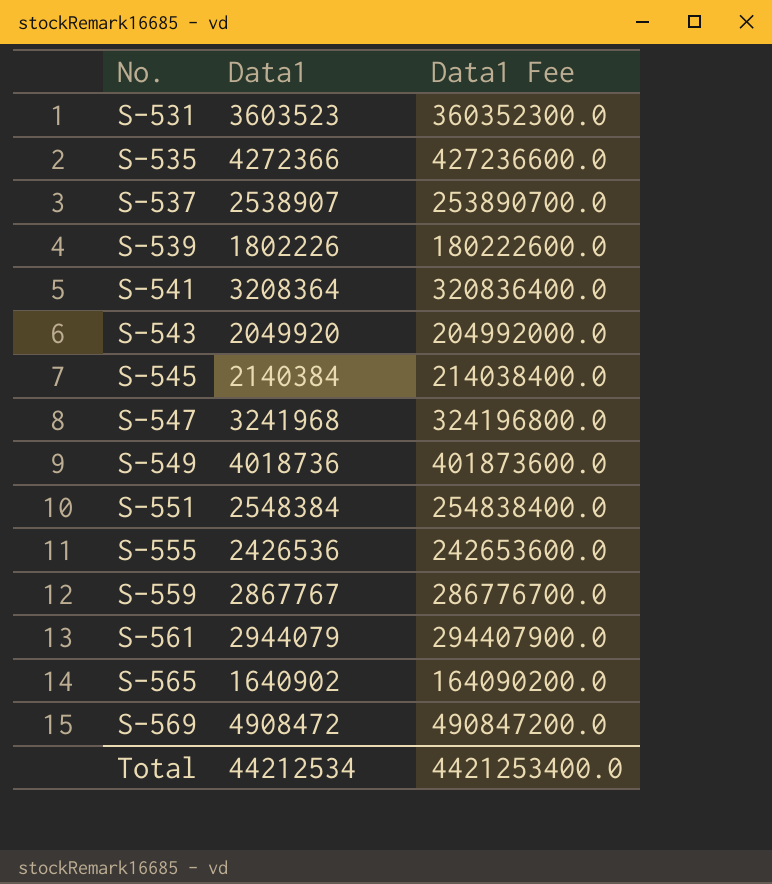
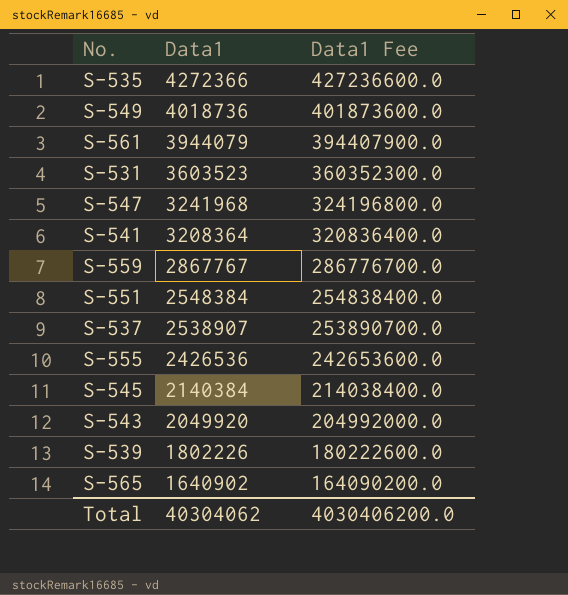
row order: No. ascending -> Data1 descending
row S-569: 4908472 | 490847200.0 -> none
S-561 | Data1: 2944079 -> 3944079
S-561 | Data1 Fee: 294407900.0 -> 394407900.0
Total | Data1: 44212534 -> 40304062
Total | Data1 Fee: 4421253400.0 -> 4030406200.0

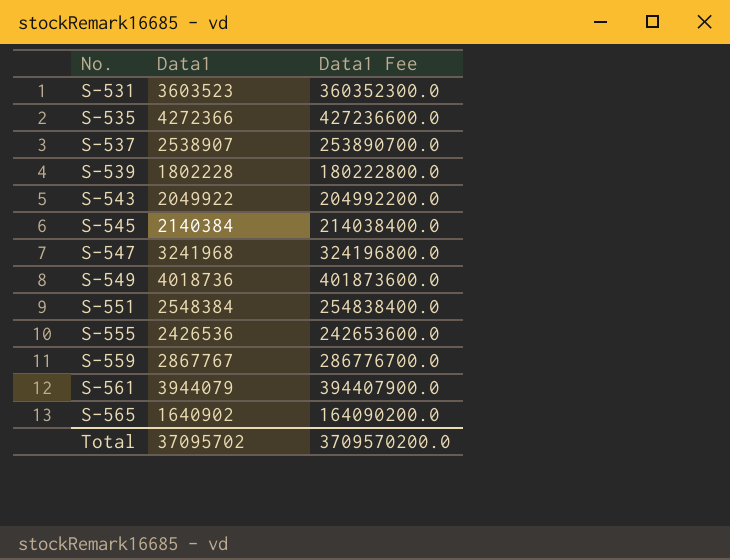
row order: Data1 descending -> No. ascending
row S-541: 3208364 | 320836400.0 -> none
S-539 | Data1: 1802226 -> 1802228
S-539 | Data1 Fee: 180222600.0 -> 180222800.0
S-543 | Data1: 2049920 -> 2049922
S-543 | Data1 Fee: 204992000.0 -> 204992200.0
Total | Data1: 40304062 -> 37095702
Total | Data1 Fee: 4030406200.0 -> 3709570200.0

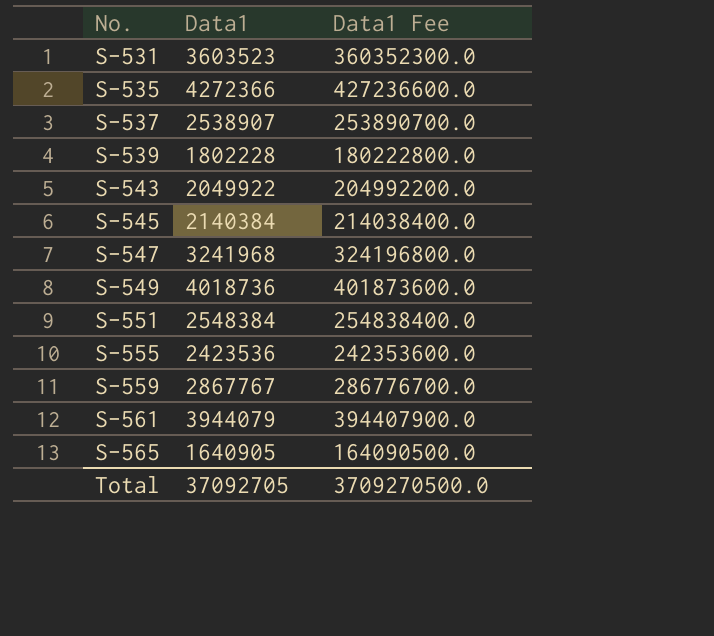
S-555 | Data1: 2426536 -> 2423536
S-555 | Data1 Fee: 242653600.0 -> 242353600.0
S-565 | Data1: 1640902 -> 1640905
S-565 | Data1 Fee: 164090200.0 -> 164090500.0
Total | Data1: 37095702 -> 37092705
Total | Data1 Fee: 3709570200.0 -> 3709270500.0

